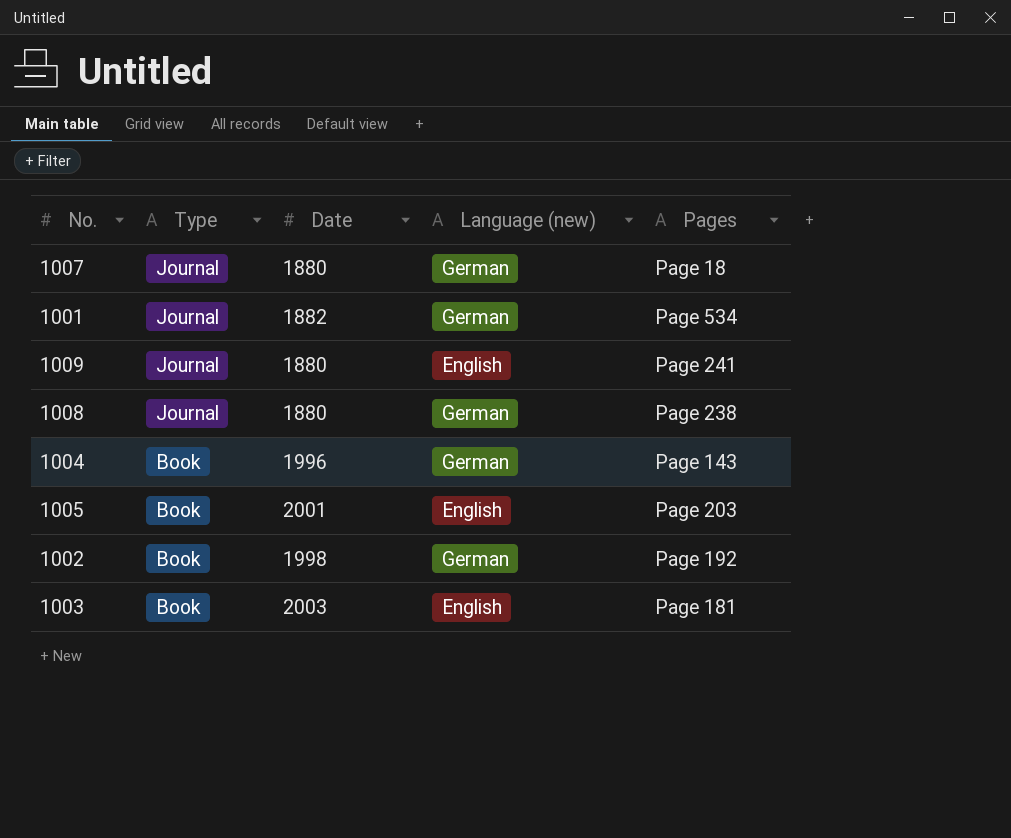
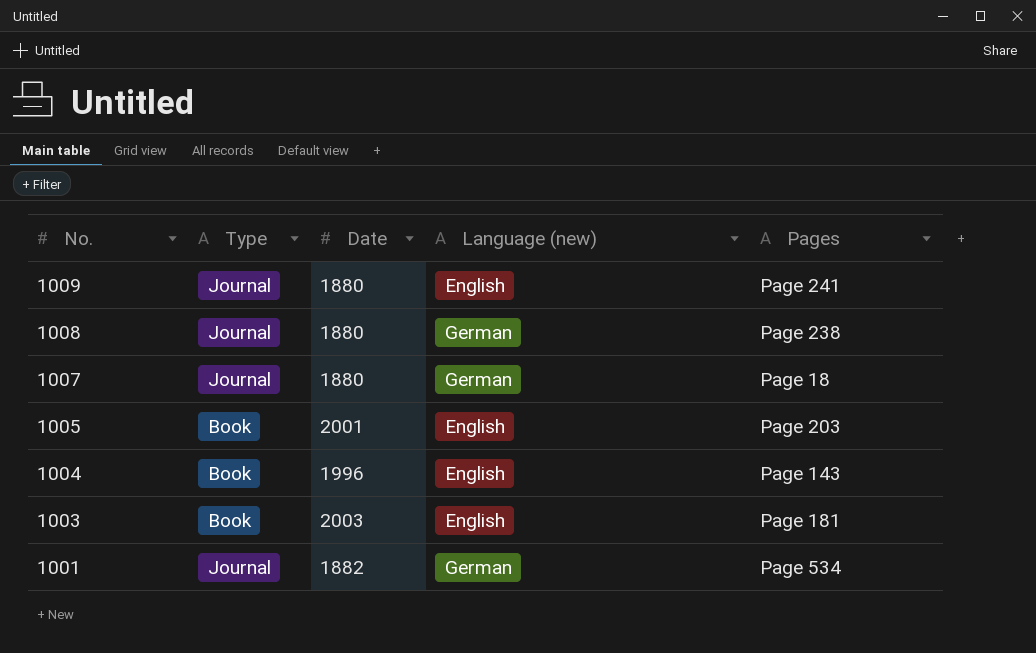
row order: Type descending -> No. descending
row 1002: Book | 1998 | German | Page 192 -> none
1004 | Language (new): German -> English

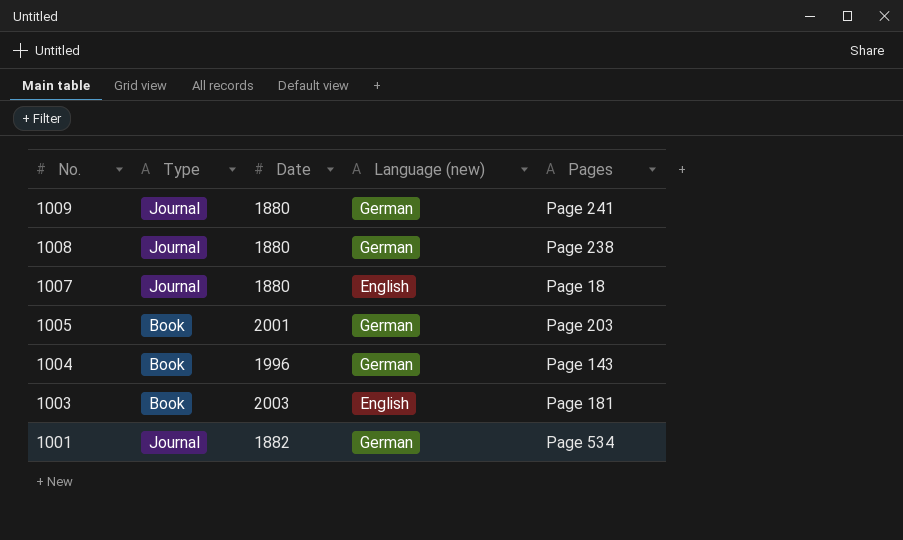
1009 | Language (new): English -> German
1007 | Language (new): German -> English
1005 | Language (new): English -> German
1004 | Language (new): English -> German

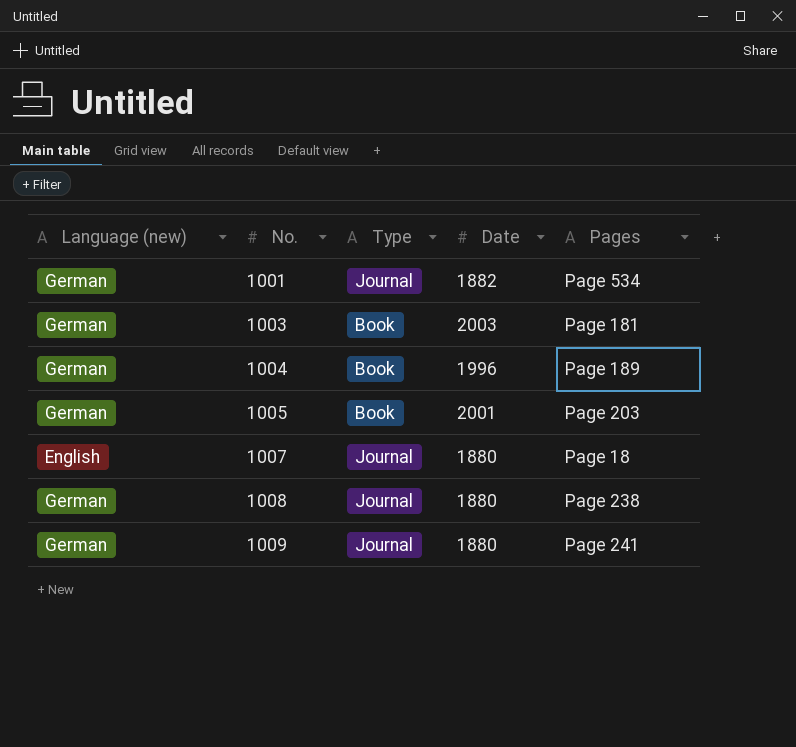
row order: No. descending -> No. ascending
column Language (new) | position: 4 -> 1
1003 | Language (new): English -> German
1004 | Pages: Page 143 -> Page 189

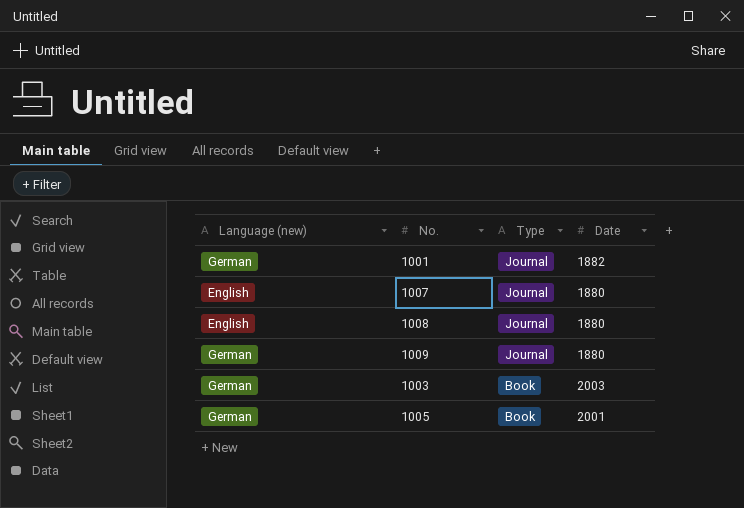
row order: No. ascending -> Type descending
column Pages | position: 5 -> none
row 1004: German | Book | 1996 | Page 189 -> none
1008 | Language (new): German -> English

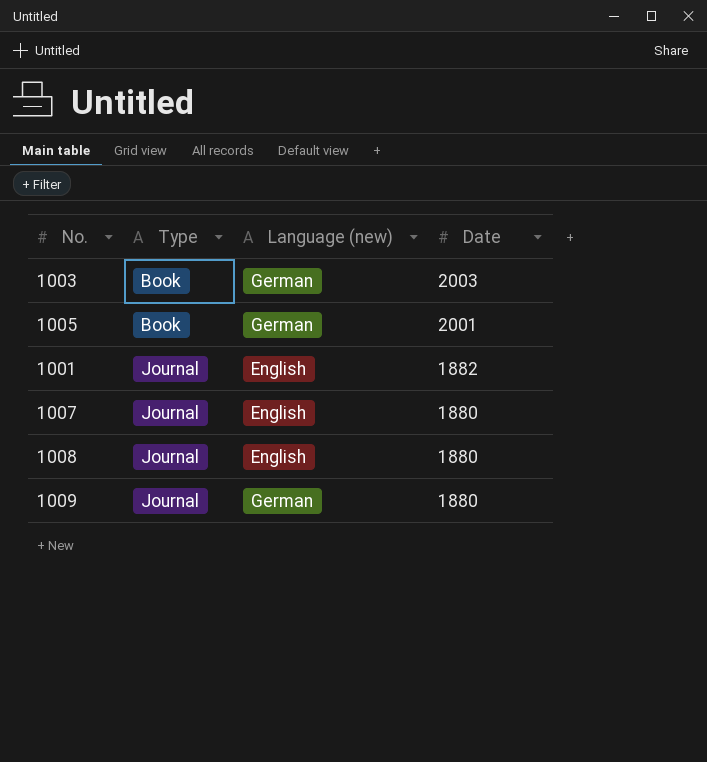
row order: Type descending -> Type ascending
column Language (new) | position: 1 -> 3
1001 | Language (new): German -> English

